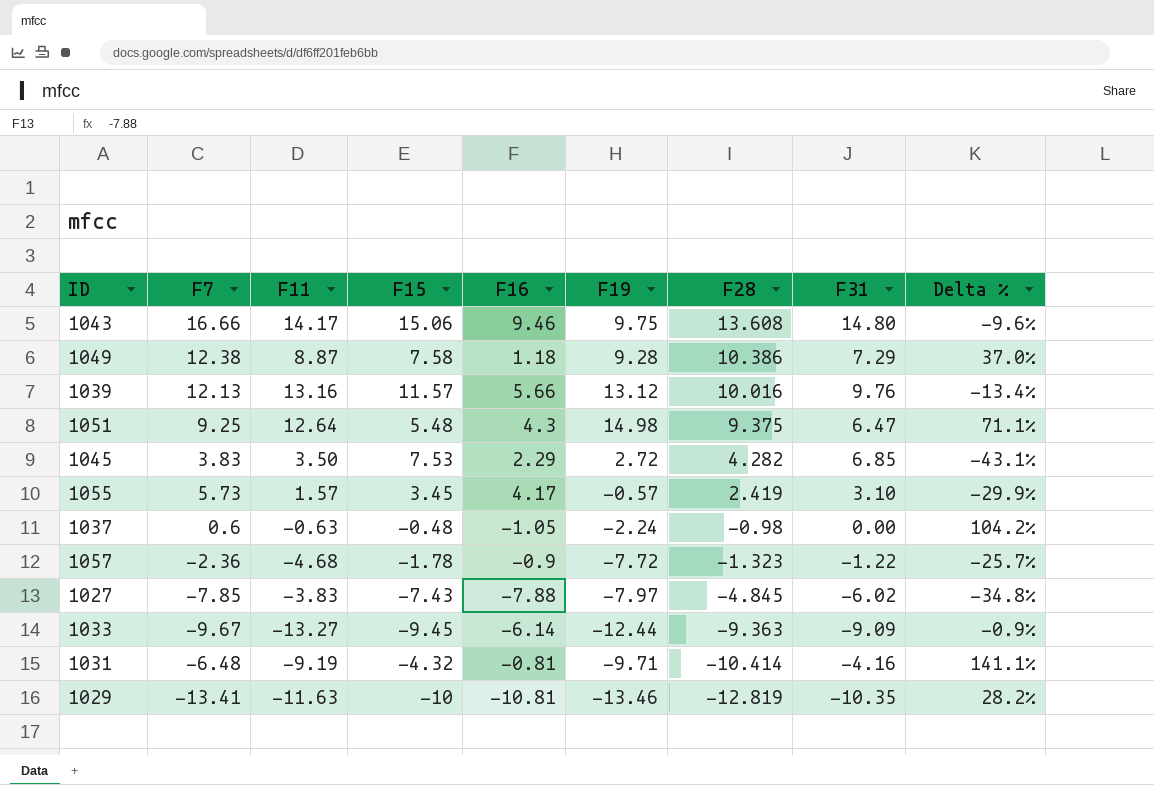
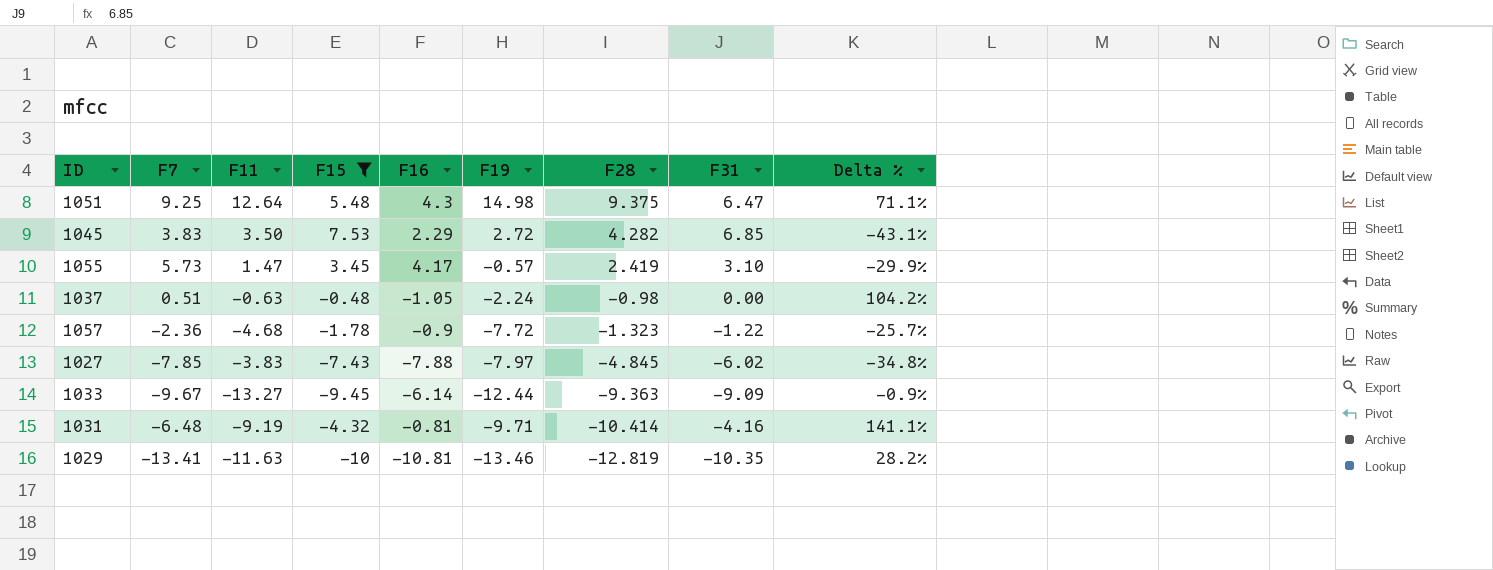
filter: none -> F15 <= 7.53
1055 | F11: 1.57 -> 1.47
1037 | F7: 0.6 -> 0.51

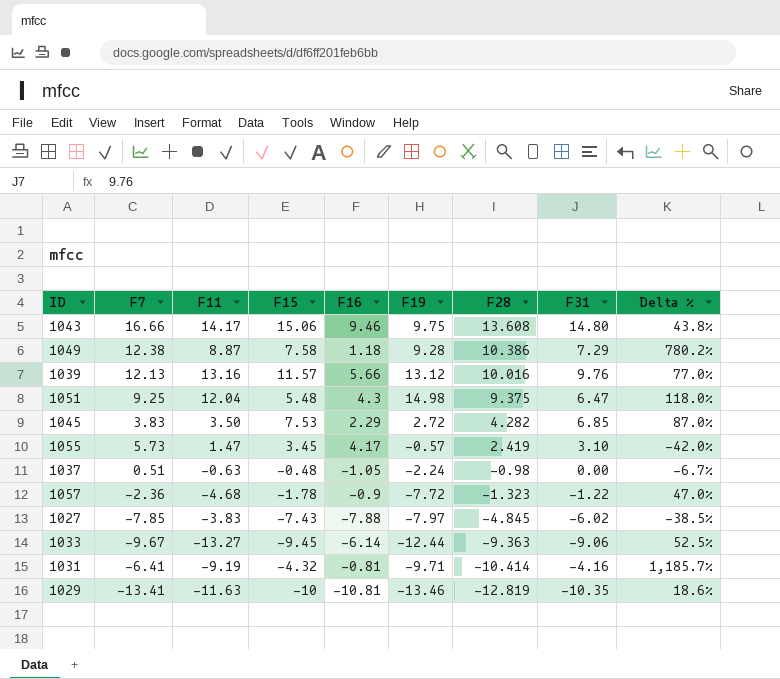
filter: F15 <= 7.53 -> none
column Delta % | formula: ([F28] - [F15]) / [F15] -> ([F28] - [F16]) / [F16]
1051 | F11: 12.64 -> 12.04
1033 | F31: -9.09 -> -9.06
1031 | F7: -6.48 -> -6.41

